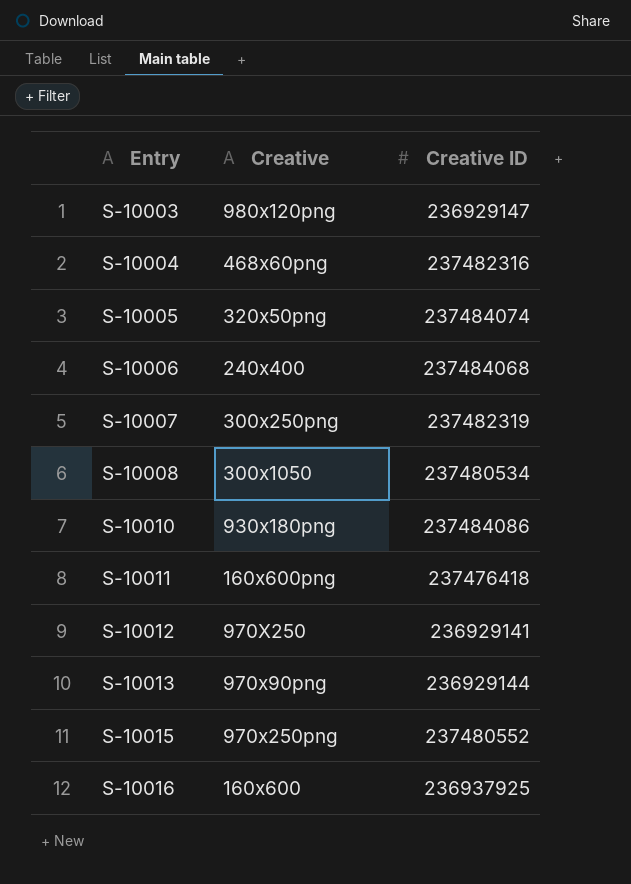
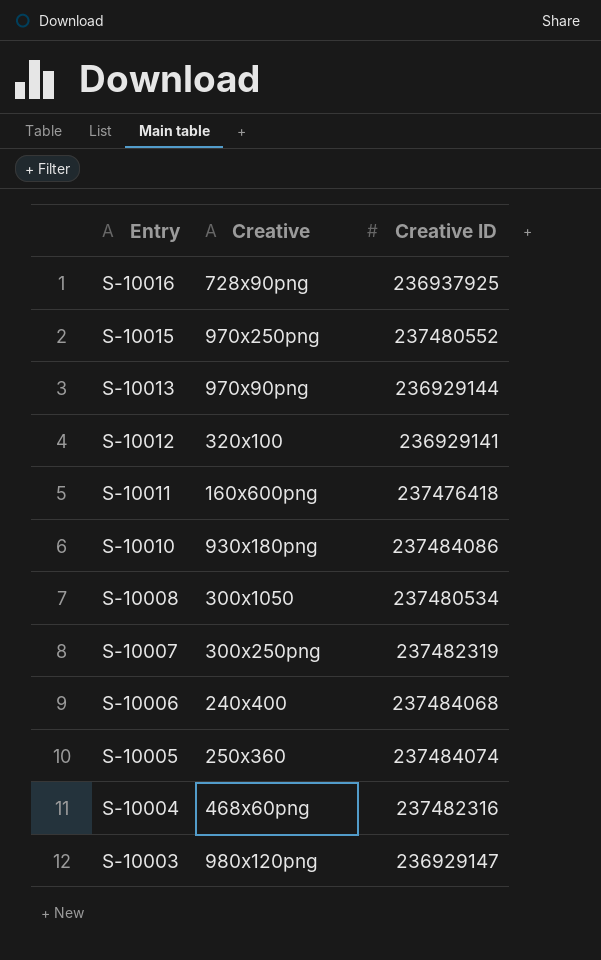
row order: Entry ascending -> Entry descending
S-10016 | Creative: 160x600 -> 728x90png
S-10012 | Creative: 970X250 -> 320x100
S-10005 | Creative: 320x50png -> 250x360

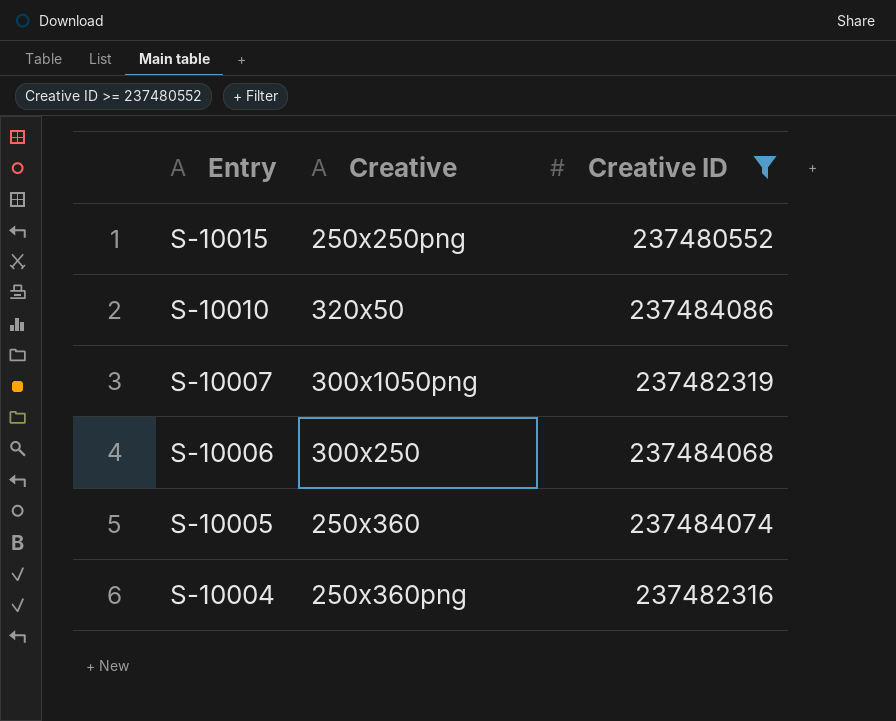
filter: none -> Creative ID >= 237480552
S-10015 | Creative: 970x250png -> 250x250png
S-10010 | Creative: 930x180png -> 320x50
S-10007 | Creative: 300x250png -> 300x1050png
S-10006 | Creative: 240x400 -> 300x250
S-10004 | Creative: 468x60png -> 250x360png

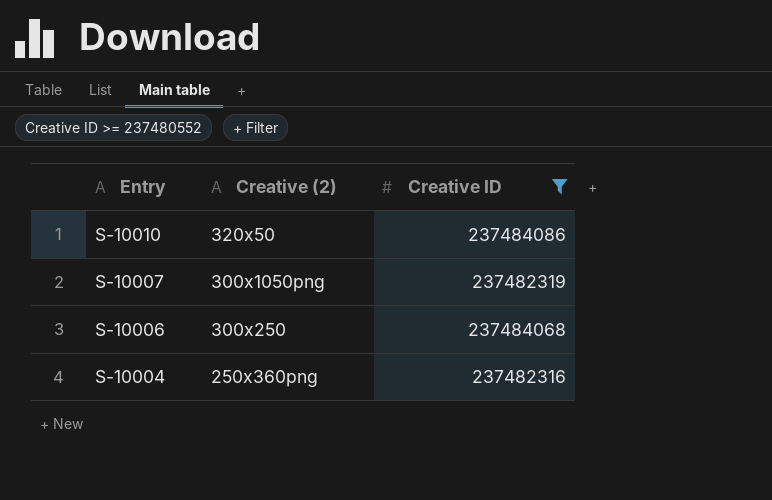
column name: Creative -> Creative (2)
row S-10015: 250x250png | 237480552 -> none
row S-10005: 250x360 | 237484074 -> none

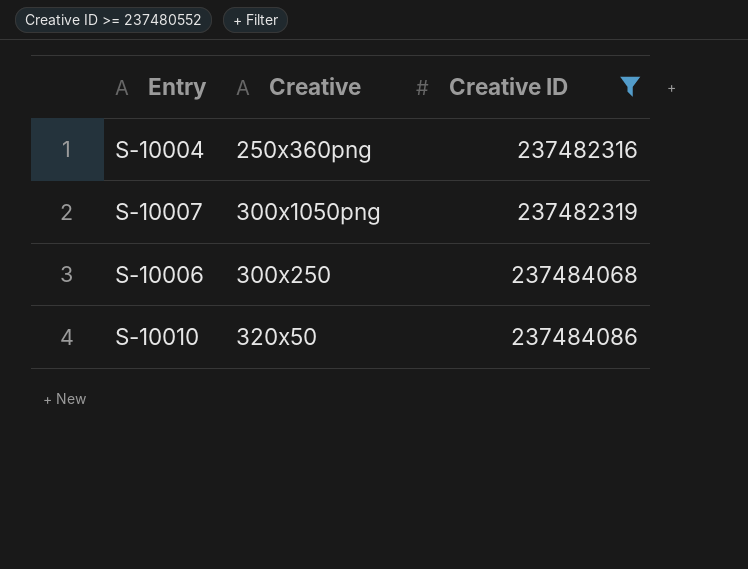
row order: Entry descending -> Creative ID ascending
column name: Creative (2) -> Creative

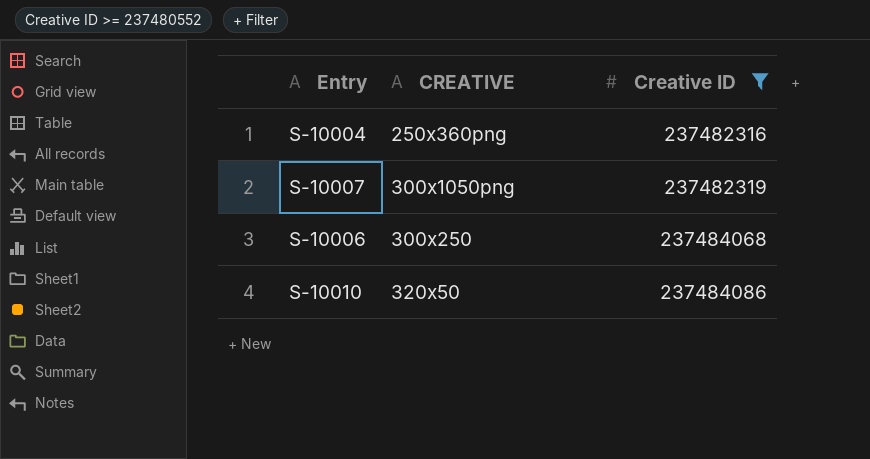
column name: Creative -> CREATIVE

